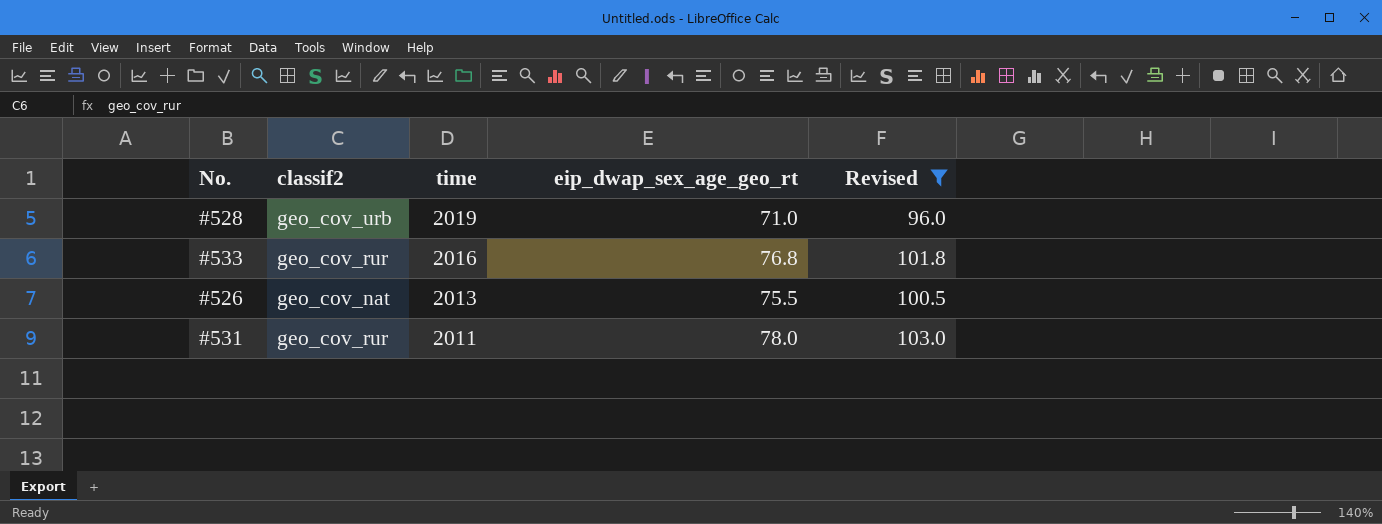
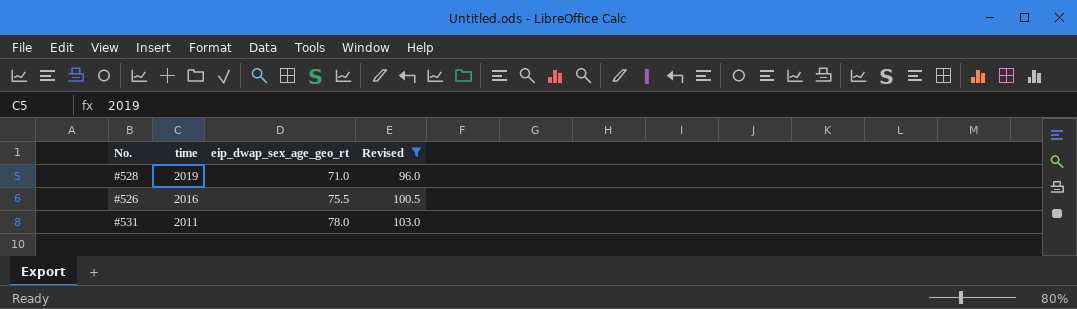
column classif2 | position: 2 -> none
row #533: geo_cov_rur | 2016 | 76.8 | 101.8 -> none
#526 | time: 2013 -> 2016

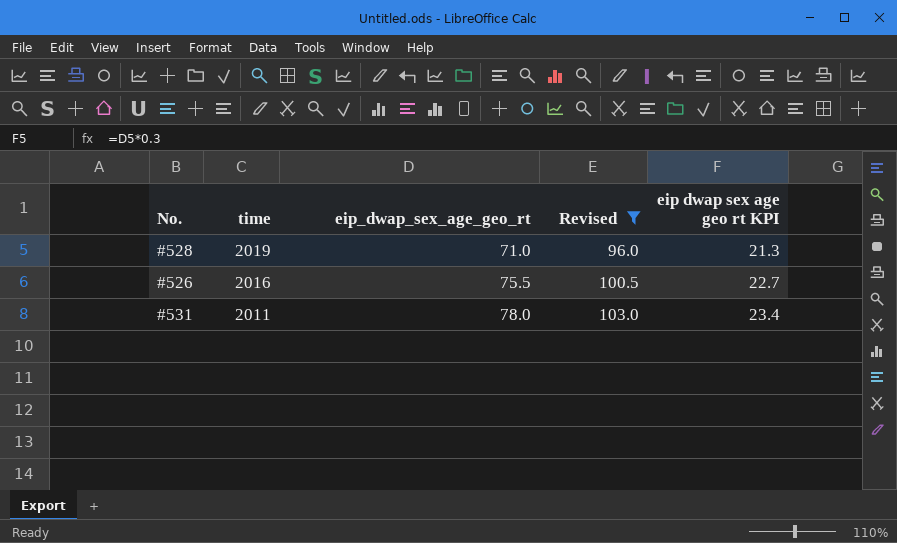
column eip dwap sex age geo rt KPI | formula: none -> [eip_dwap_sex_age_geo_rt] * 0.3

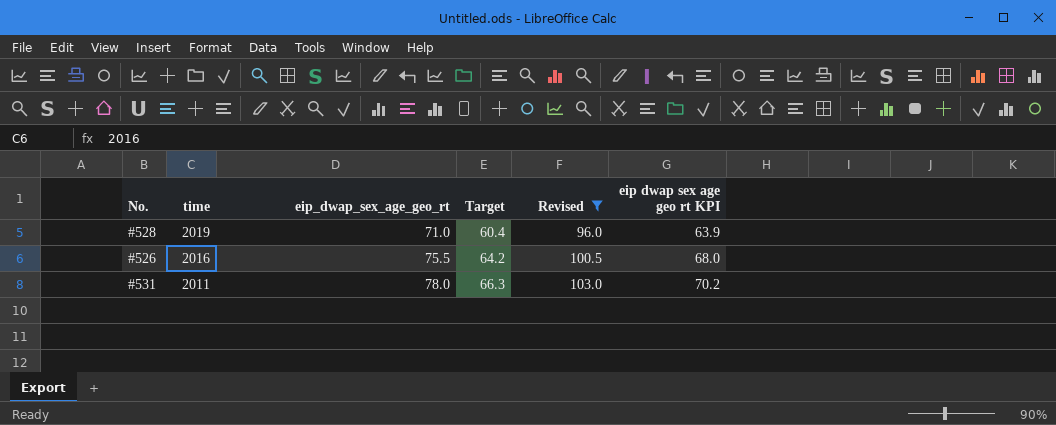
column Target | formula: none -> [eip_dwap_sex_age_geo_rt] * 0.85
column eip dwap sex age geo rt KPI | formula: [eip_dwap_sex_age_geo_rt] * 0.3 -> [eip_dwap_sex_age_geo_rt] * 0.9

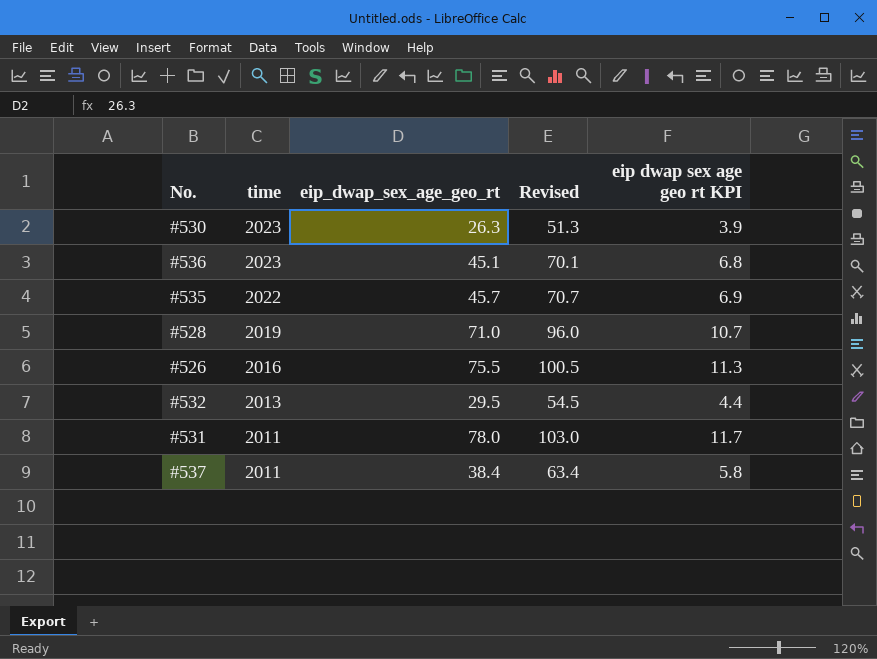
filter: Revised >= 96.0 -> none
column Target | formula: [eip_dwap_sex_age_geo_rt] * 0.85 -> none
column eip dwap sex age geo rt KPI | formula: [eip_dwap_sex_age_geo_rt] * 0.9 -> [eip_dwap_sex_age_geo_rt] * 0.15

